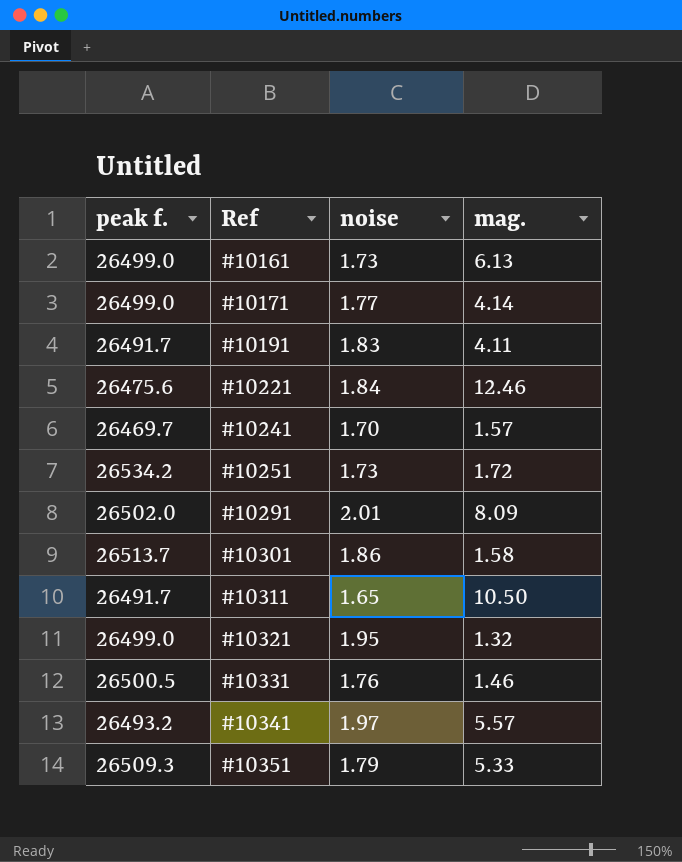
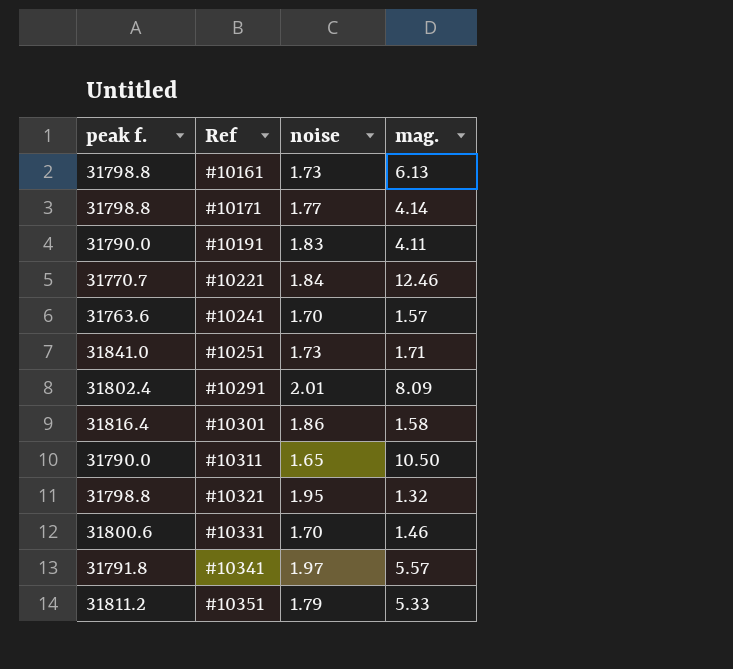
#10161 | peak f.: 26499.0 -> 31798.8
#10171 | peak f.: 26499.0 -> 31798.8
#10191 | peak f.: 26491.7 -> 31790.0
#10221 | peak f.: 26475.6 -> 31770.7
#10241 | peak f.: 26469.7 -> 31763.6
#10251 | peak f.: 26534.2 -> 31841.0
#10251 | mag.: 1.72 -> 1.71
#10291 | peak f.: 26502.0 -> 31802.4
#10301 | peak f.: 26513.7 -> 31816.4
#10311 | peak f.: 26491.7 -> 31790.0
#10321 | peak f.: 26499.0 -> 31798.8
#10331 | peak f.: 26500.5 -> 31800.6
#10331 | noise: 1.76 -> 1.70
#10341 | peak f.: 26493.2 -> 31791.8
#10351 | peak f.: 26509.3 -> 31811.2

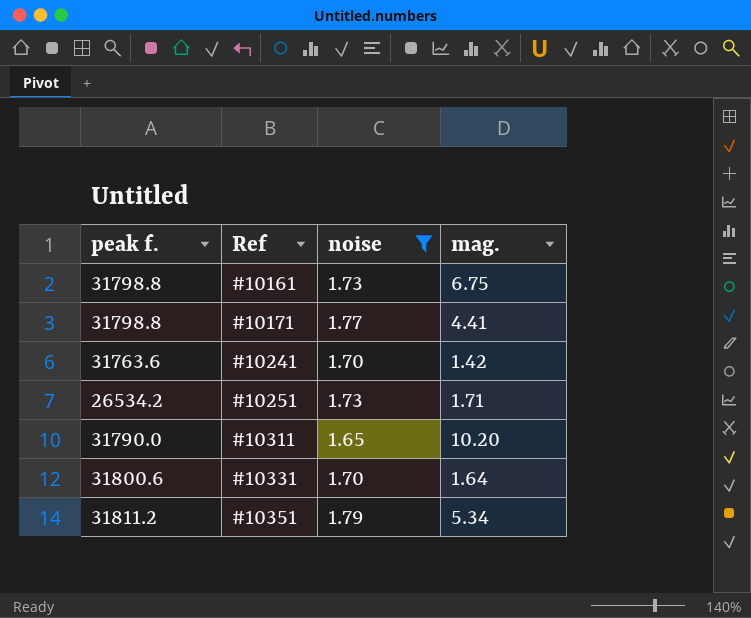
filter: none -> noise <= 1.79
#10161 | mag.: 6.13 -> 6.75
#10171 | mag.: 4.14 -> 4.41
#10241 | mag.: 1.57 -> 1.42
#10251 | peak f.: 31841.0 -> 26534.2
#10311 | mag.: 10.50 -> 10.20
#10331 | mag.: 1.46 -> 1.64
#10351 | mag.: 5.33 -> 5.34

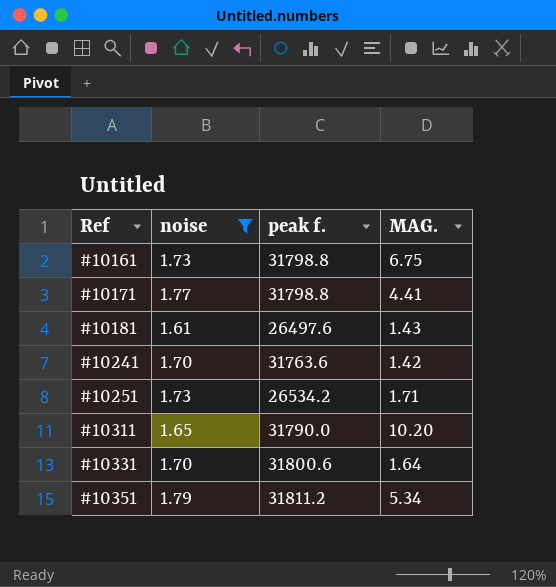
column peak f. | position: 1 -> 3
column name: mag. -> MAG.
row #10181: none -> 1.61 | 26497.6 | 1.43

